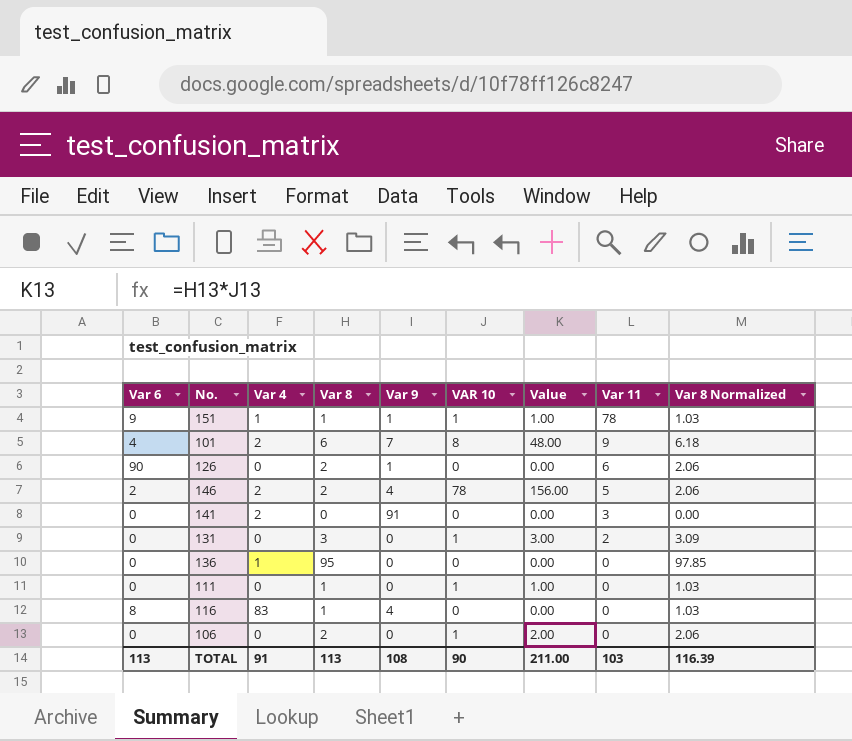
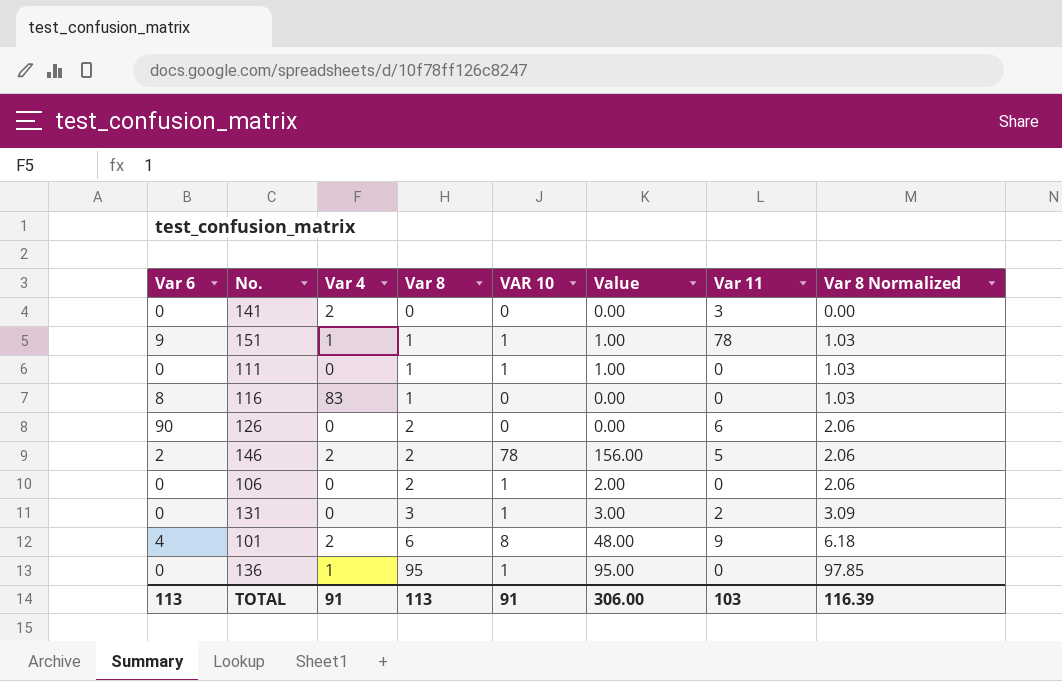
row order: Var 11 descending -> Var 8 ascending
column Var 9 | position: 5 -> none
136 | VAR 10: 0 -> 1
136 | Value: 0.00 -> 95.00
TOTAL | VAR 10: 90 -> 91
TOTAL | Value: 211.00 -> 306.00

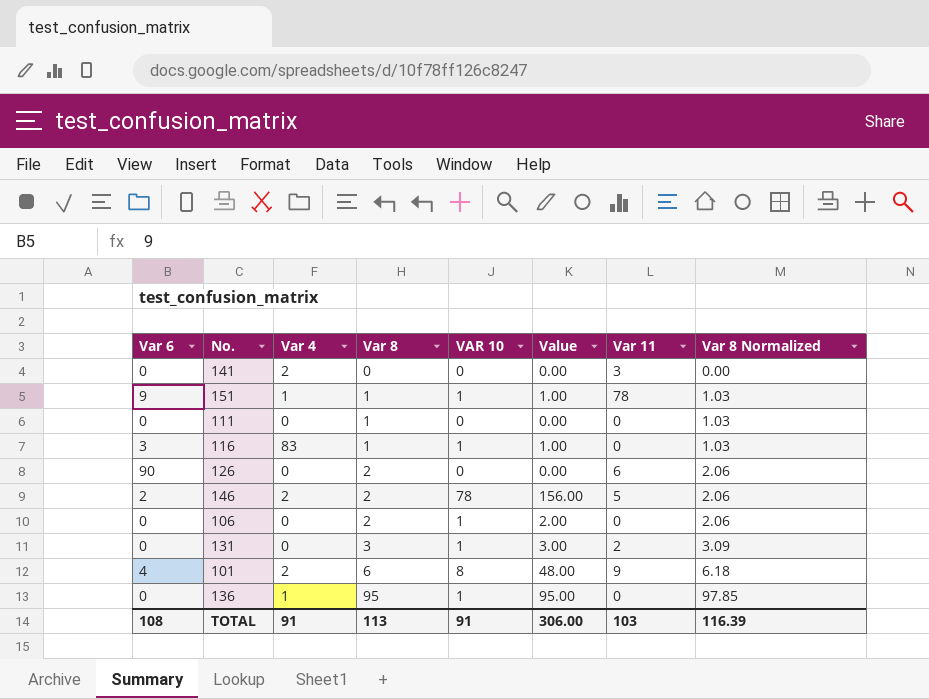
111 | VAR 10: 1 -> 0
111 | Value: 1.00 -> 0.00
116 | Var 6: 8 -> 3
116 | VAR 10: 0 -> 1
116 | Value: 0.00 -> 1.00
TOTAL | Var 6: 113 -> 108

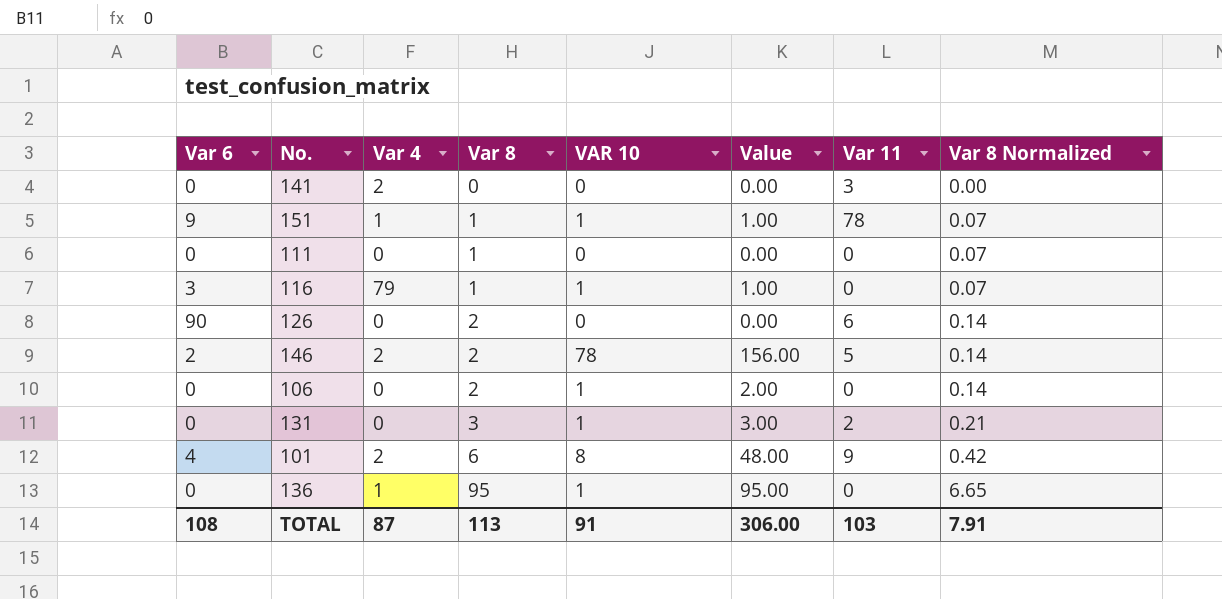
column Var 8 Normalized | formula: [Var 8] * 1.03 -> [Var 8] * 0.07
116 | Var 4: 83 -> 79
TOTAL | Var 4: 91 -> 87
TOTAL | Var 8 Normalized: 116.39 -> 7.91

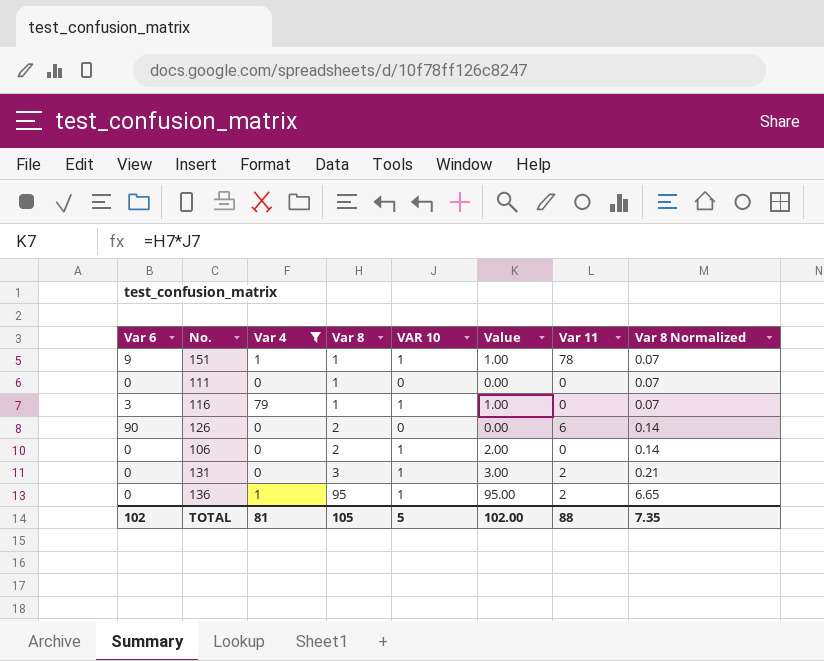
filter: none -> Var 4 != 2
136 | Var 11: 0 -> 2
TOTAL | Var 6: 108 -> 102
TOTAL | Var 4: 87 -> 81
TOTAL | Var 8: 113 -> 105
TOTAL | VAR 10: 91 -> 5
TOTAL | Value: 306.00 -> 102.00
TOTAL | Var 11: 103 -> 88
TOTAL | Var 8 Normalized: 7.91 -> 7.35

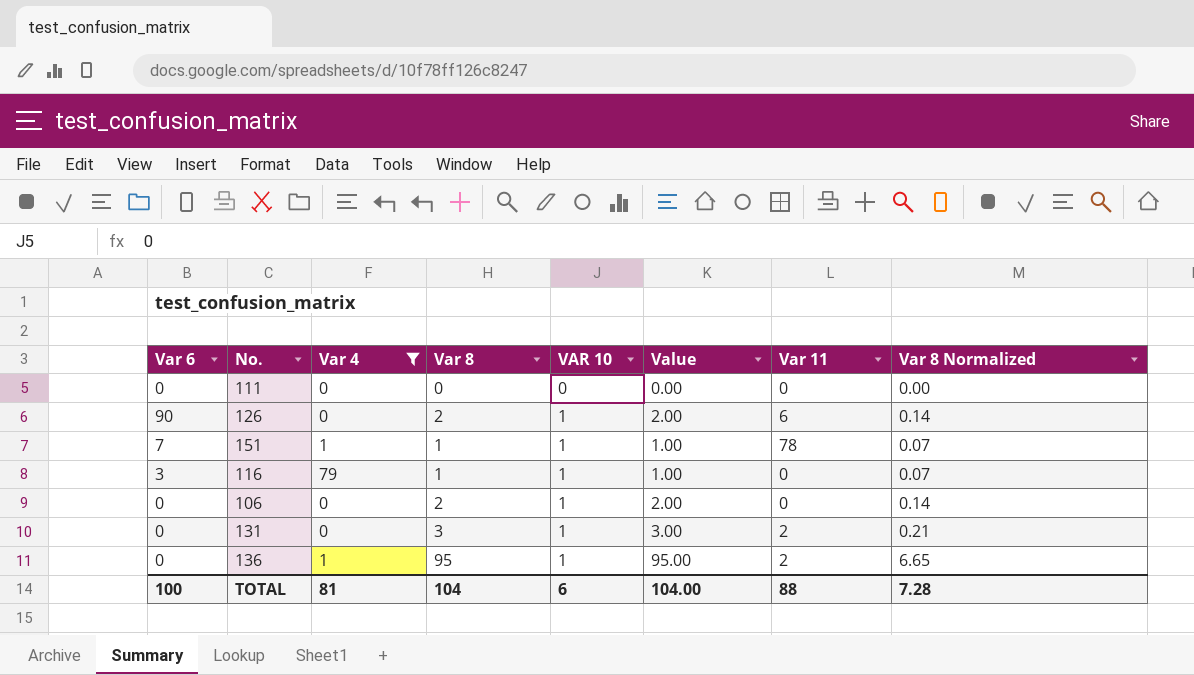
row order: Var 8 ascending -> VAR 10 ascending
111 | Var 8: 1 -> 0
111 | Var 8 Normalized: 0.07 -> 0.00
126 | VAR 10: 0 -> 1
126 | Value: 0.00 -> 2.00
151 | Var 6: 9 -> 7
TOTAL | Var 6: 102 -> 100
TOTAL | Var 8: 105 -> 104
TOTAL | VAR 10: 5 -> 6
TOTAL | Value: 102.00 -> 104.00
TOTAL | Var 8 Normalized: 7.35 -> 7.28

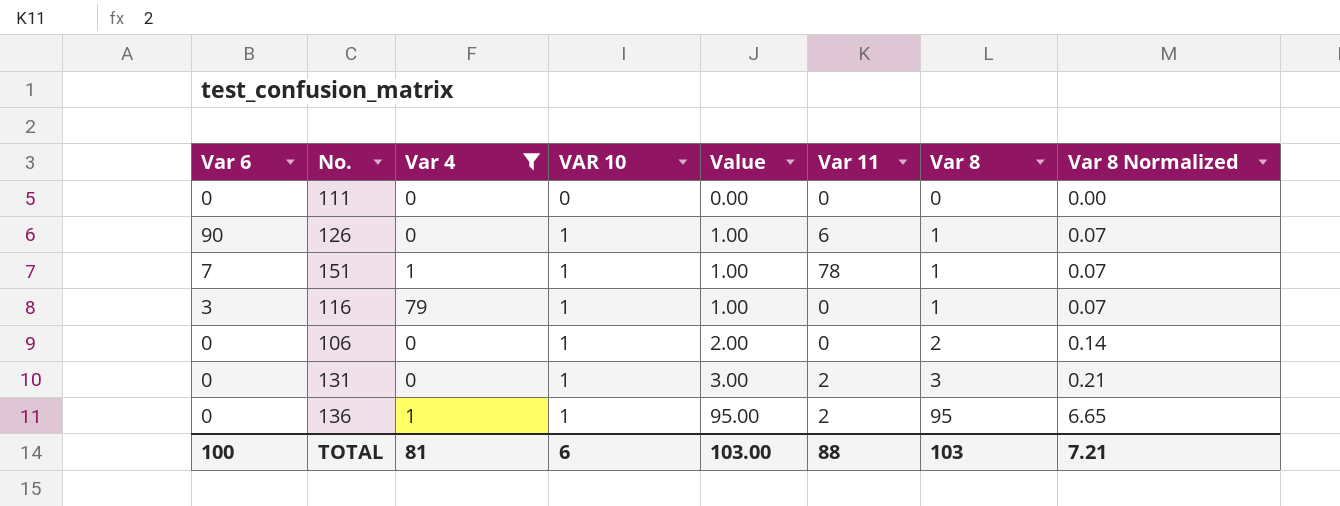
column Var 8 | position: 4 -> 7
126 | Value: 2.00 -> 1.00
126 | Var 8: 2 -> 1
126 | Var 8 Normalized: 0.14 -> 0.07
TOTAL | Value: 104.00 -> 103.00
TOTAL | Var 8: 104 -> 103
TOTAL | Var 8 Normalized: 7.28 -> 7.21

